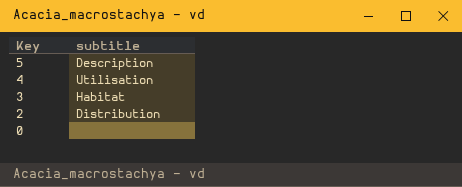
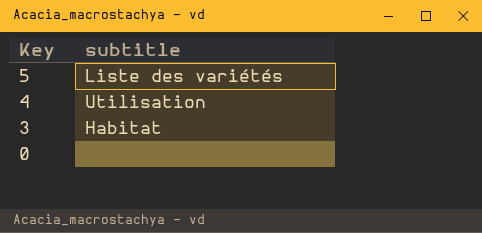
row 2: Distribution -> none
5 | subtitle: Description -> Liste des variétés

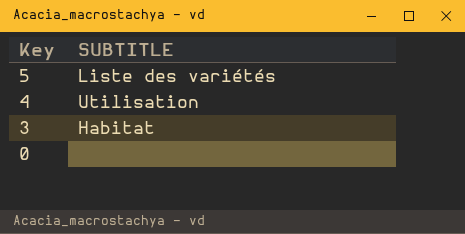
column name: subtitle -> SUBTITLE

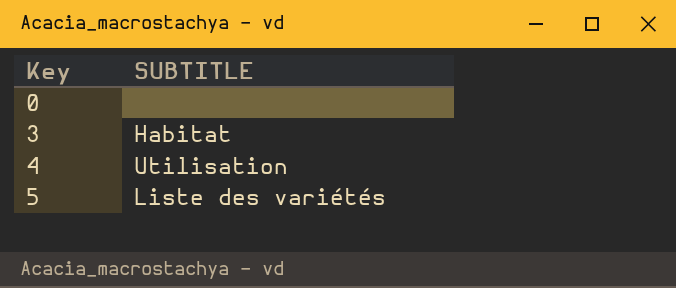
row order: Key descending -> Key ascending

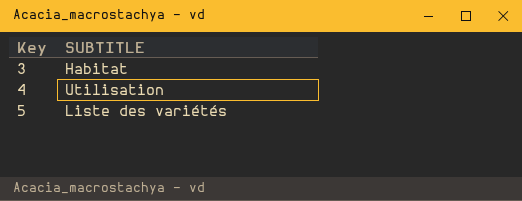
row 0: none -> none

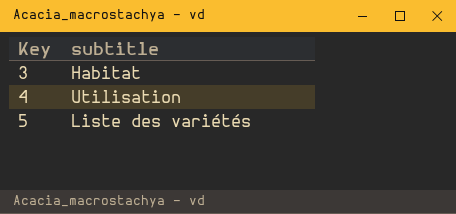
column name: SUBTITLE -> subtitle

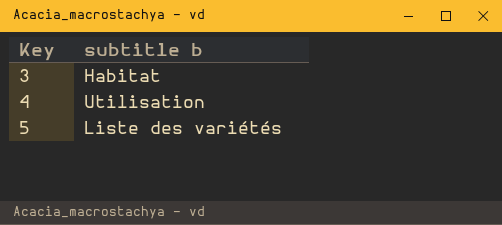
column name: subtitle -> subtitle b

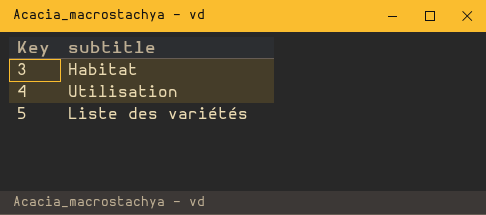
column name: subtitle b -> subtitle

